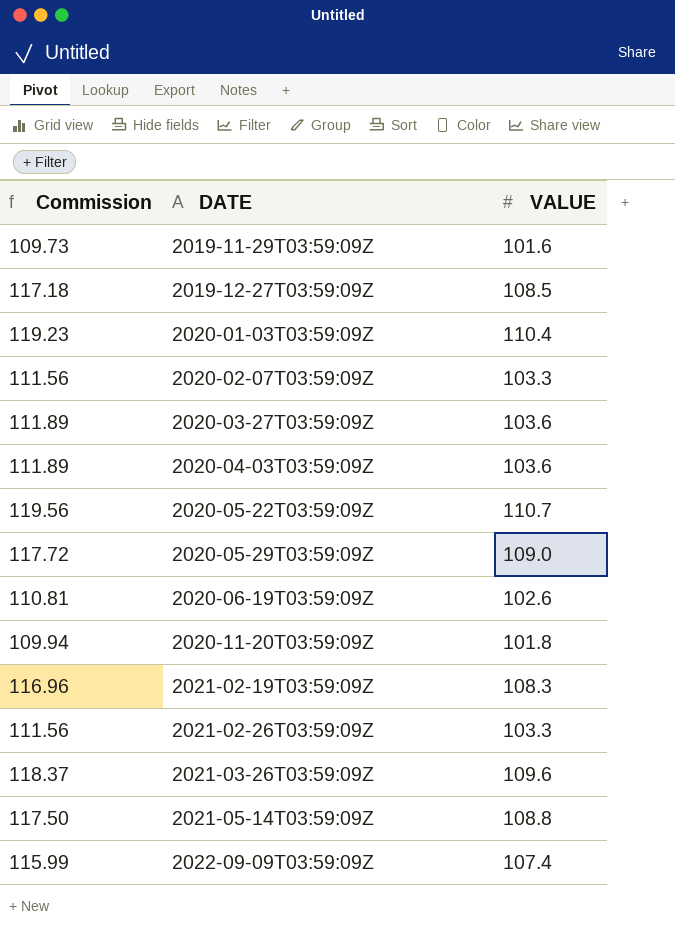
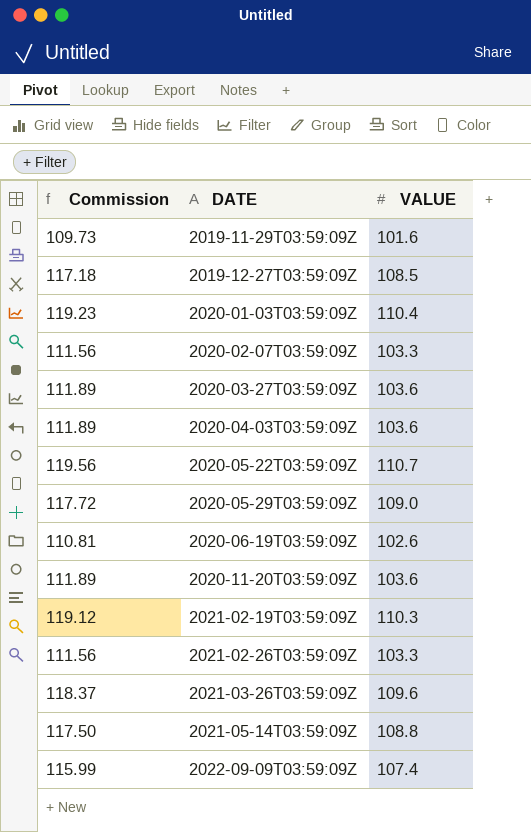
2020-11-20T03:59:09Z | Commission: 109.94 -> 111.89
2020-11-20T03:59:09Z | VALUE: 101.8 -> 103.6
2021-02-19T03:59:09Z | Commission: 116.96 -> 119.12
2021-02-19T03:59:09Z | VALUE: 108.3 -> 110.3

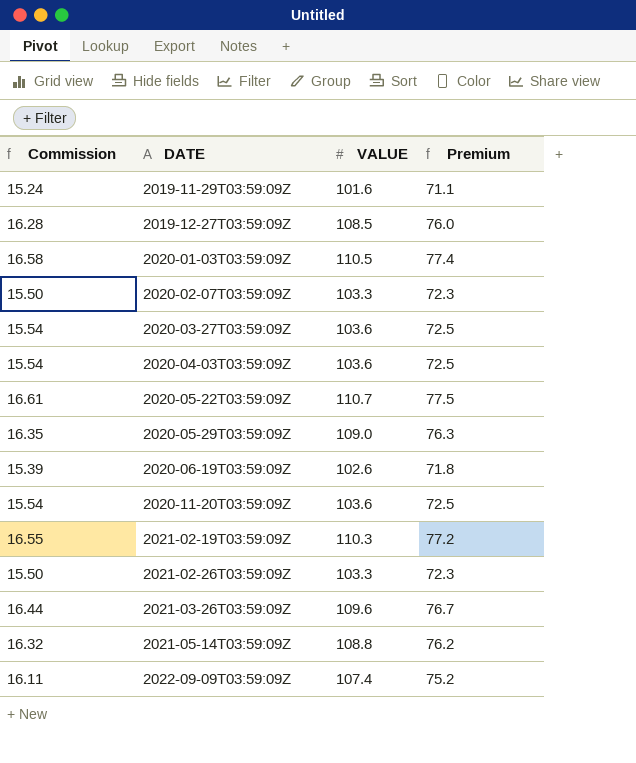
column Commission | formula: [VALUE] * 1.08 -> [VALUE] * 0.15
column Premium | formula: none -> [VALUE] * 0.7
2020-01-03T03:59:09Z | VALUE: 110.4 -> 110.5

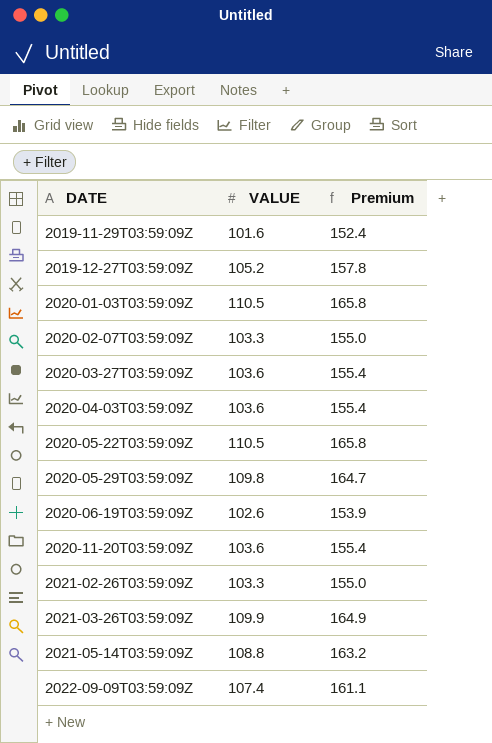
column Commission | formula: [VALUE] * 0.15 -> none
column Premium | formula: [VALUE] * 0.7 -> [VALUE] * 1.5
row 2021-02-19T03:59:09Z: 16.55 | 110.3 | 77.2 -> none
2019-12-27T03:59:09Z | VALUE: 108.5 -> 105.2
2020-05-22T03:59:09Z | VALUE: 110.7 -> 110.5
2020-05-29T03:59:09Z | VALUE: 109.0 -> 109.8
2021-03-26T03:59:09Z | VALUE: 109.6 -> 109.9

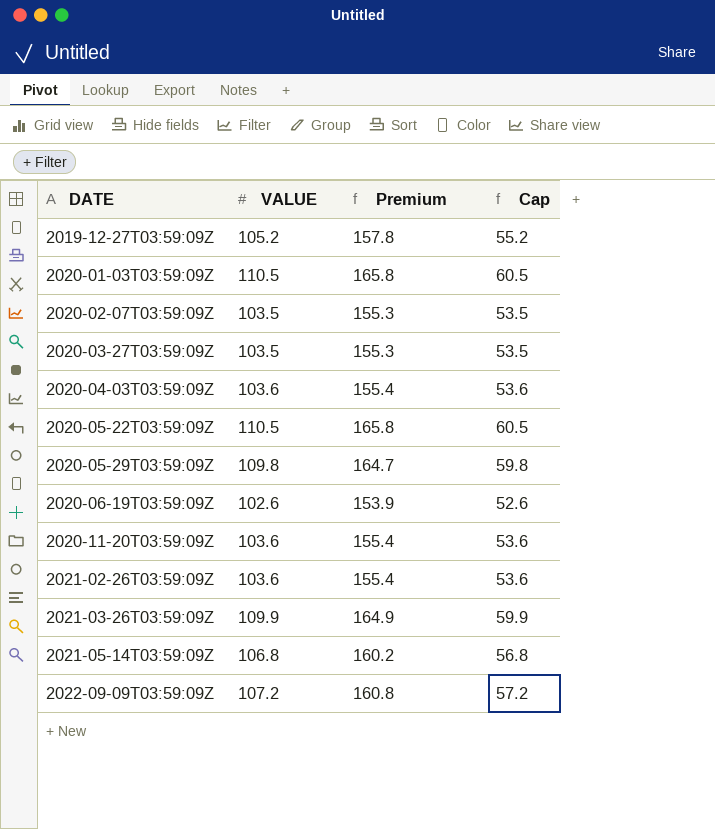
column Cap | formula: none -> [VALUE] - 50
row 2019-11-29T03:59:09Z: 101.6 | 152.4 -> none
2020-02-07T03:59:09Z | VALUE: 103.3 -> 103.5
2020-02-07T03:59:09Z | Premium: 155.0 -> 155.3
2020-03-27T03:59:09Z | VALUE: 103.6 -> 103.5
2020-03-27T03:59:09Z | Premium: 155.4 -> 155.3
2021-02-26T03:59:09Z | VALUE: 103.3 -> 103.6
2021-02-26T03:59:09Z | Premium: 155.0 -> 155.4
2021-05-14T03:59:09Z | VALUE: 108.8 -> 106.8
2021-05-14T03:59:09Z | Premium: 163.2 -> 160.2
2022-09-09T03:59:09Z | VALUE: 107.4 -> 107.2
2022-09-09T03:59:09Z | Premium: 161.1 -> 160.8

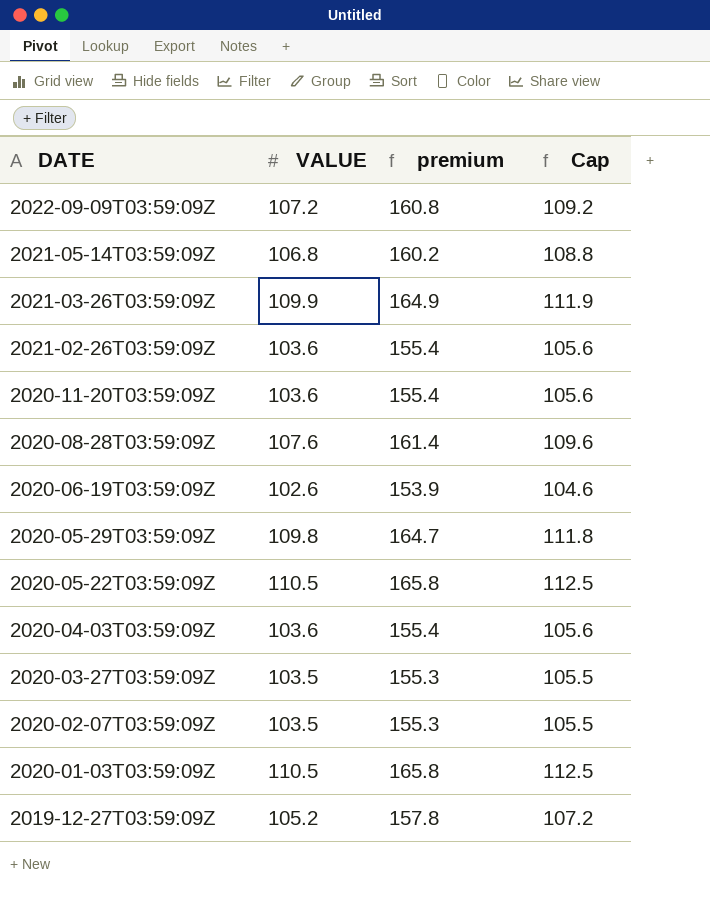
row order: DATE ascending -> DATE descending
column name: Premium -> premium
column Cap | formula: [VALUE] - 50 -> [VALUE] + 2
row 2020-08-28T03:59:09Z: none -> 107.6 | 161.4 | 109.6

